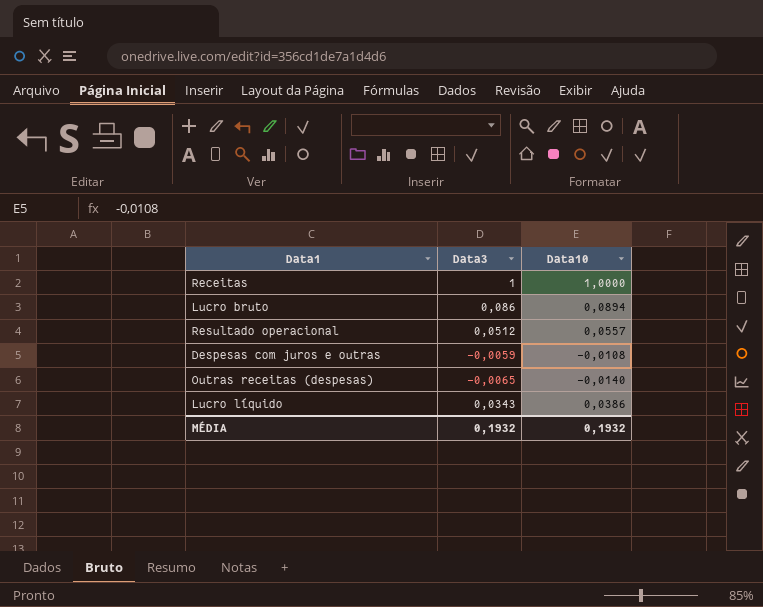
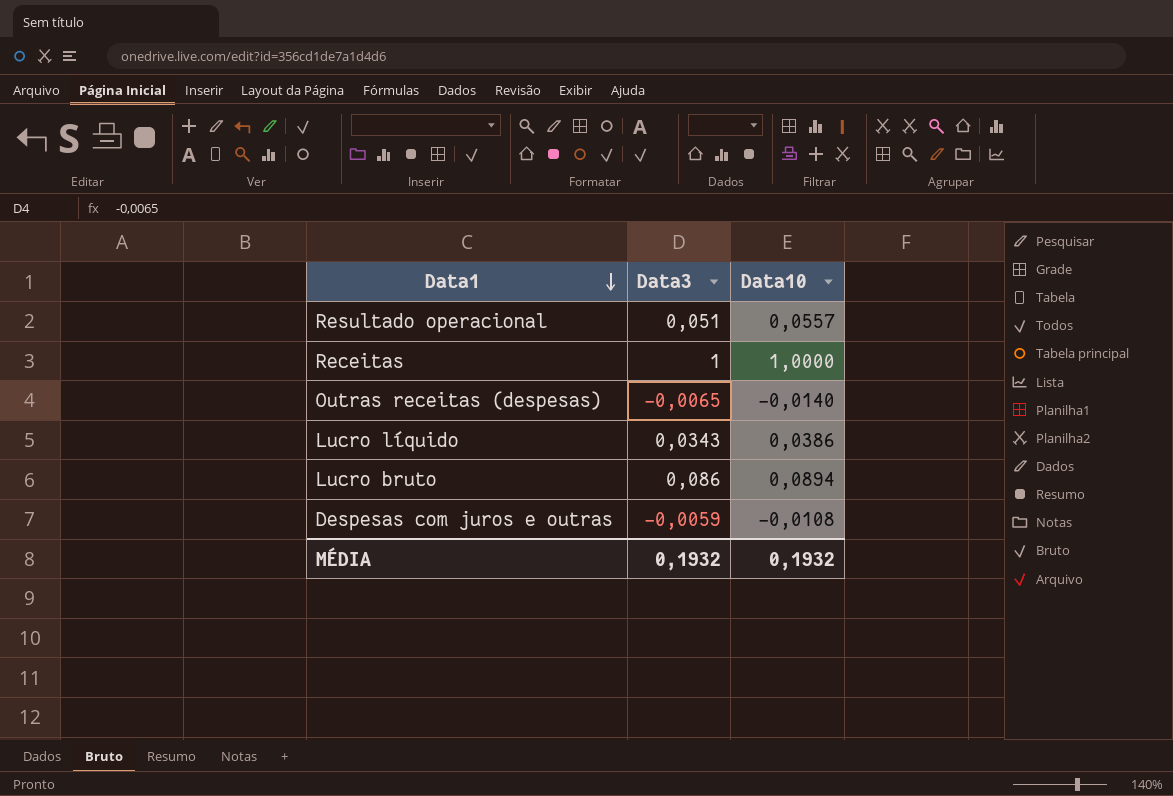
row order: none -> Data1 descending
Resultado operacional | Data3: 0,0512 -> 0,051

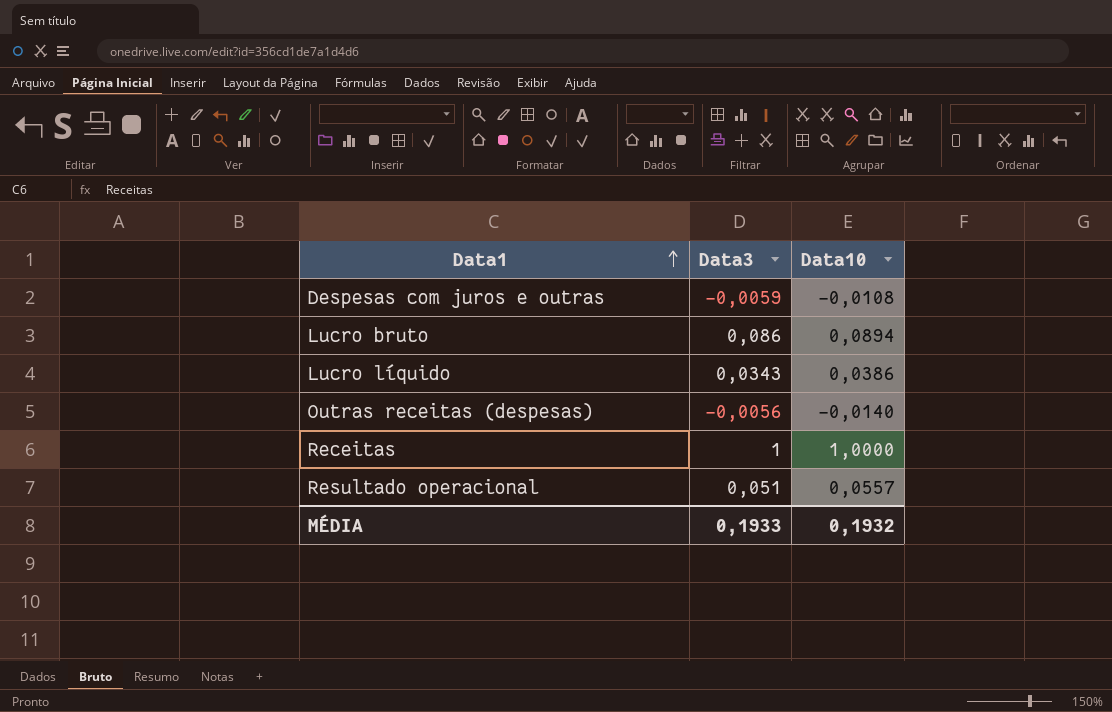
row order: Data1 descending -> Data1 ascending
Outras receitas (despesas) | Data3: -0,0065 -> -0,0056
MÉDIA | Data3: 0,1932 -> 0,1933

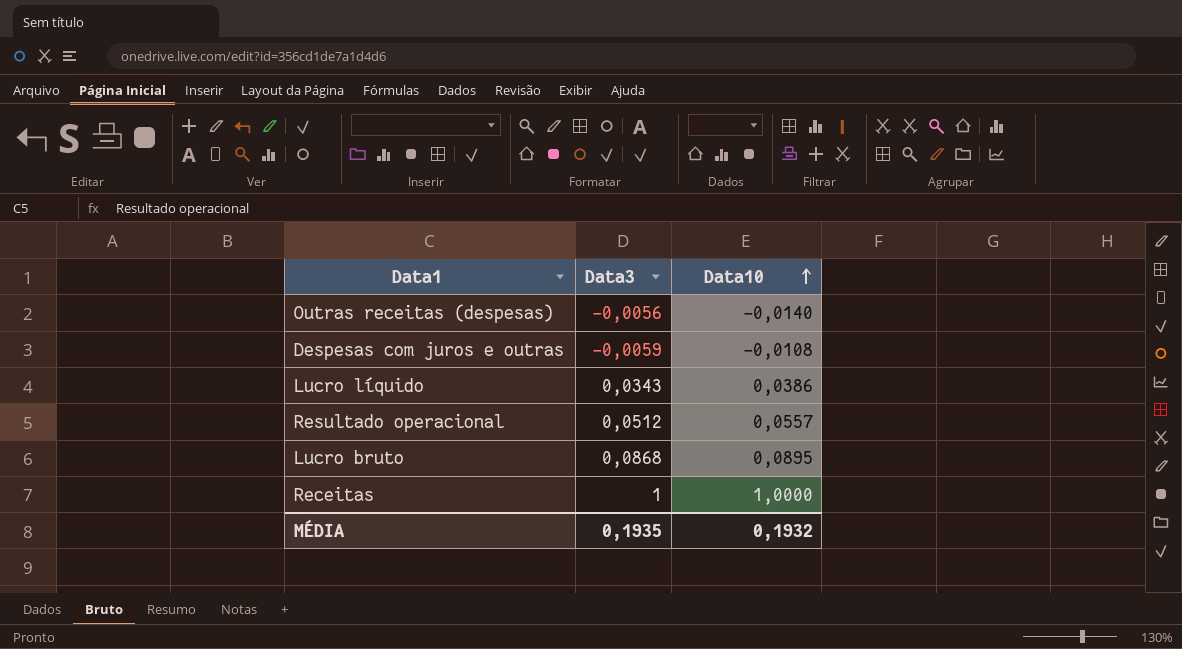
row order: Data1 ascending -> Data10 ascending
Resultado operacional | Data3: 0,051 -> 0,0512
Lucro bruto | Data3: 0,086 -> 0,0868
Lucro bruto | Data10: 0,0894 -> 0,0895
MÉDIA | Data3: 0,1933 -> 0,1935

